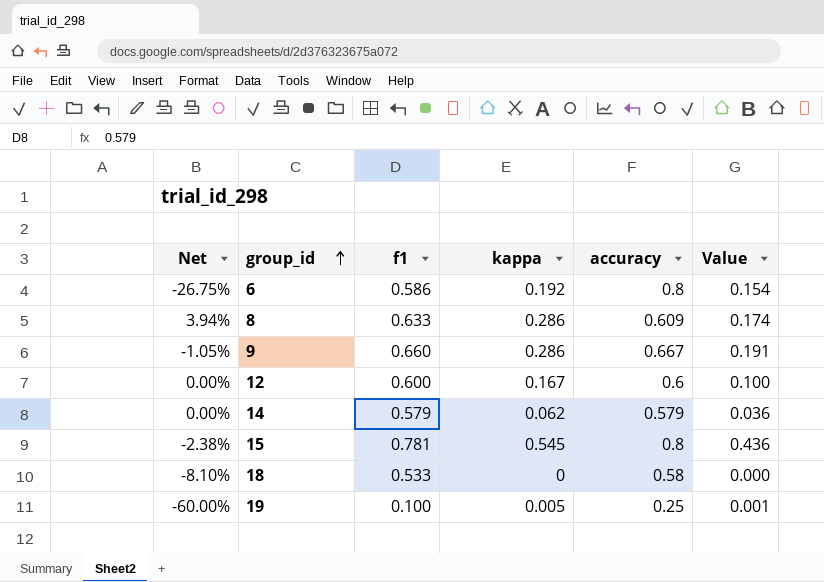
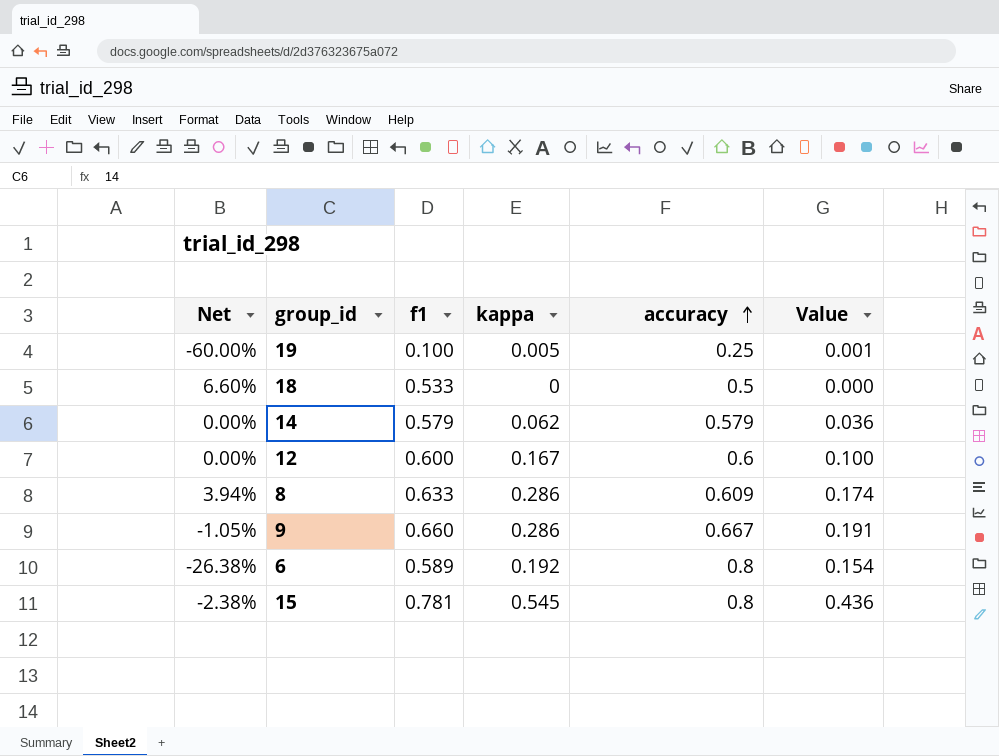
row order: group_id ascending -> accuracy ascending
18 | Net: -8.10% -> 6.60%
18 | accuracy: 0.58 -> 0.5
6 | Net: -26.75% -> -26.38%
6 | f1: 0.586 -> 0.589

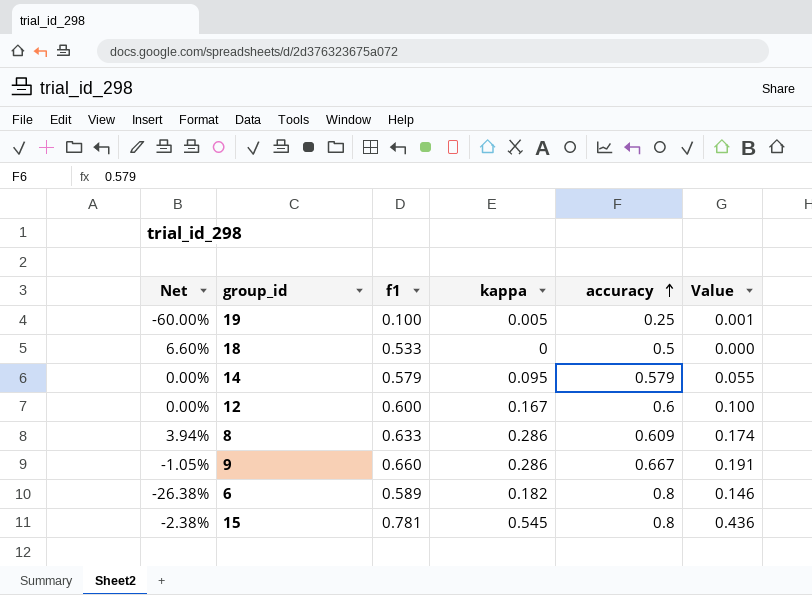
14 | kappa: 0.062 -> 0.095
14 | Value: 0.036 -> 0.055
6 | kappa: 0.192 -> 0.182
6 | Value: 0.154 -> 0.146

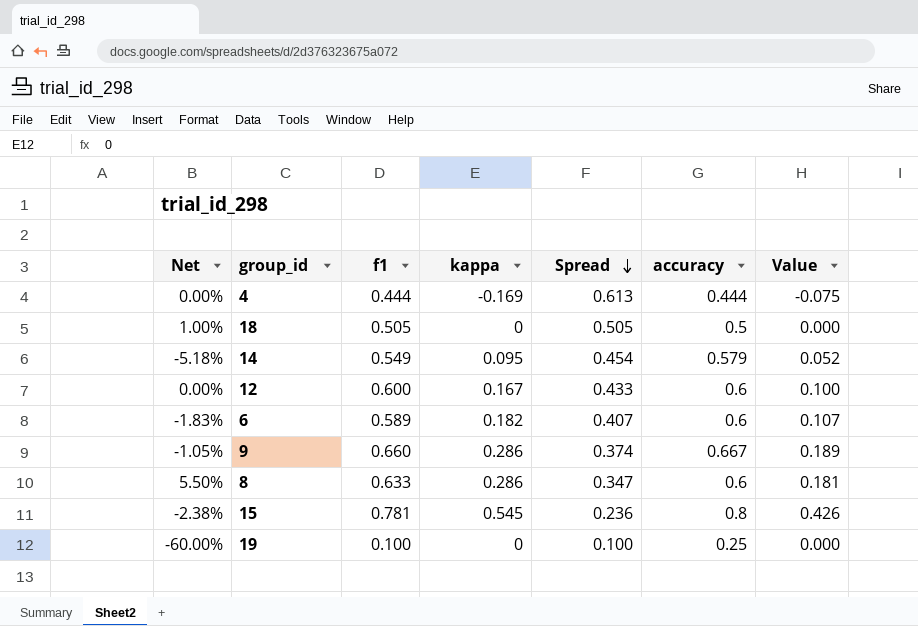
row order: accuracy ascending -> Spread descending
column Spread | formula: none -> [f1] - [kappa]
column Value | formula: [kappa] * [accuracy] -> [f1] * [kappa]
row 4: none -> 0.00% | 0.444 | -0.169 | 0.613 | 0.444 | -0.075
18 | Net: 6.60% -> 1.00%
18 | f1: 0.533 -> 0.505
14 | Net: 0.00% -> -5.18%
14 | f1: 0.579 -> 0.549
6 | Net: -26.38% -> -1.83%
6 | accuracy: 0.8 -> 0.6
8 | Net: 3.94% -> 5.50%
8 | accuracy: 0.609 -> 0.6
19 | kappa: 0.005 -> 0

